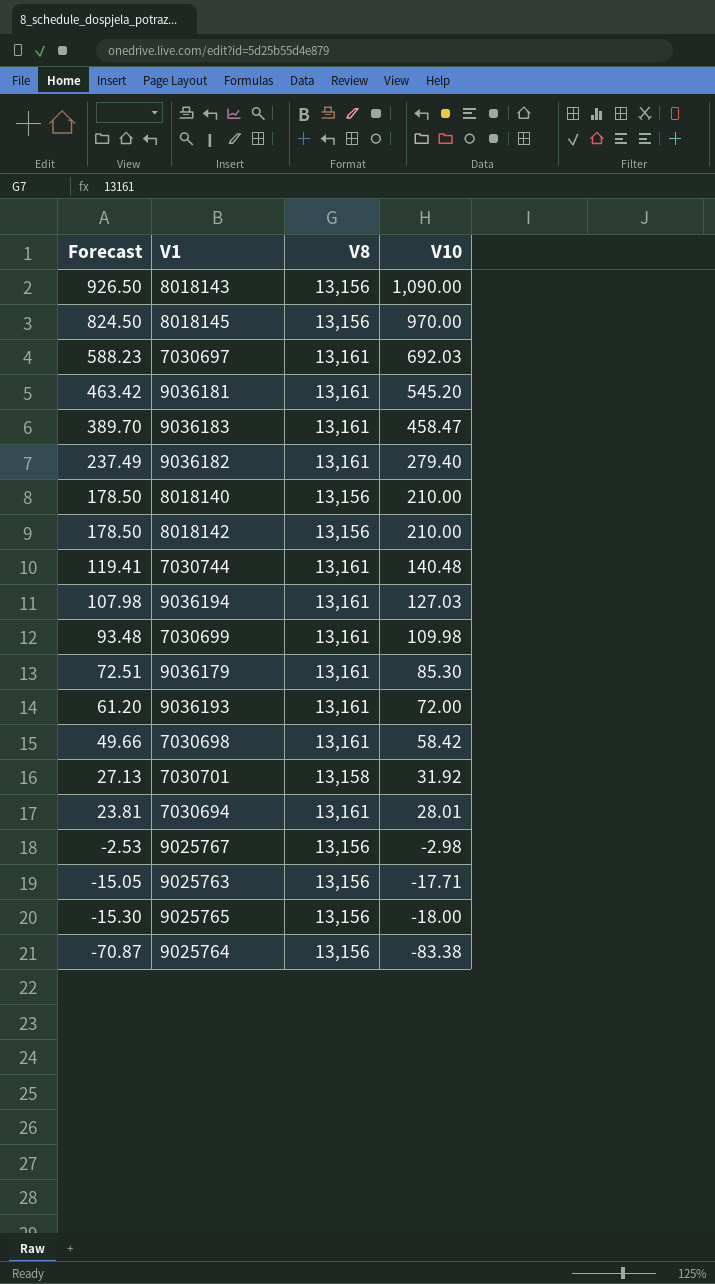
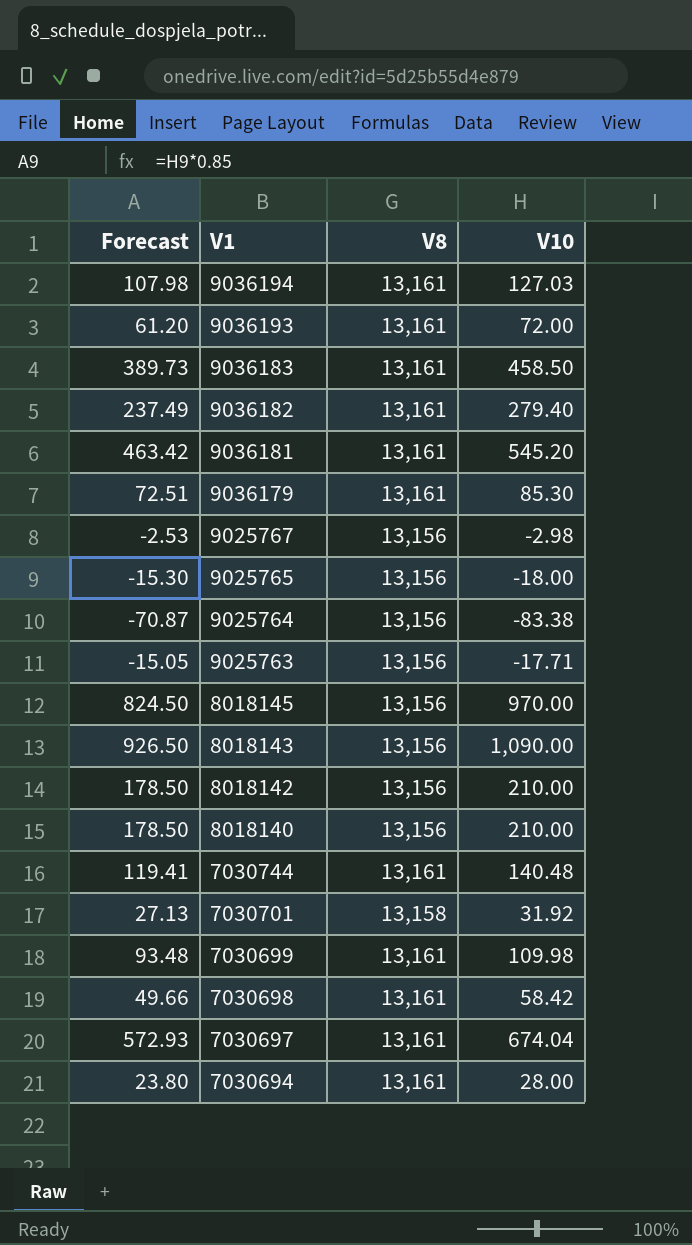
row order: Forecast descending -> V1 descending
9036183 | Forecast: 389.70 -> 389.73
9036183 | V10: 458.47 -> 458.50
7030697 | Forecast: 588.23 -> 572.93
7030697 | V10: 692.03 -> 674.04
7030694 | Forecast: 23.81 -> 23.80
7030694 | V10: 28.01 -> 28.00

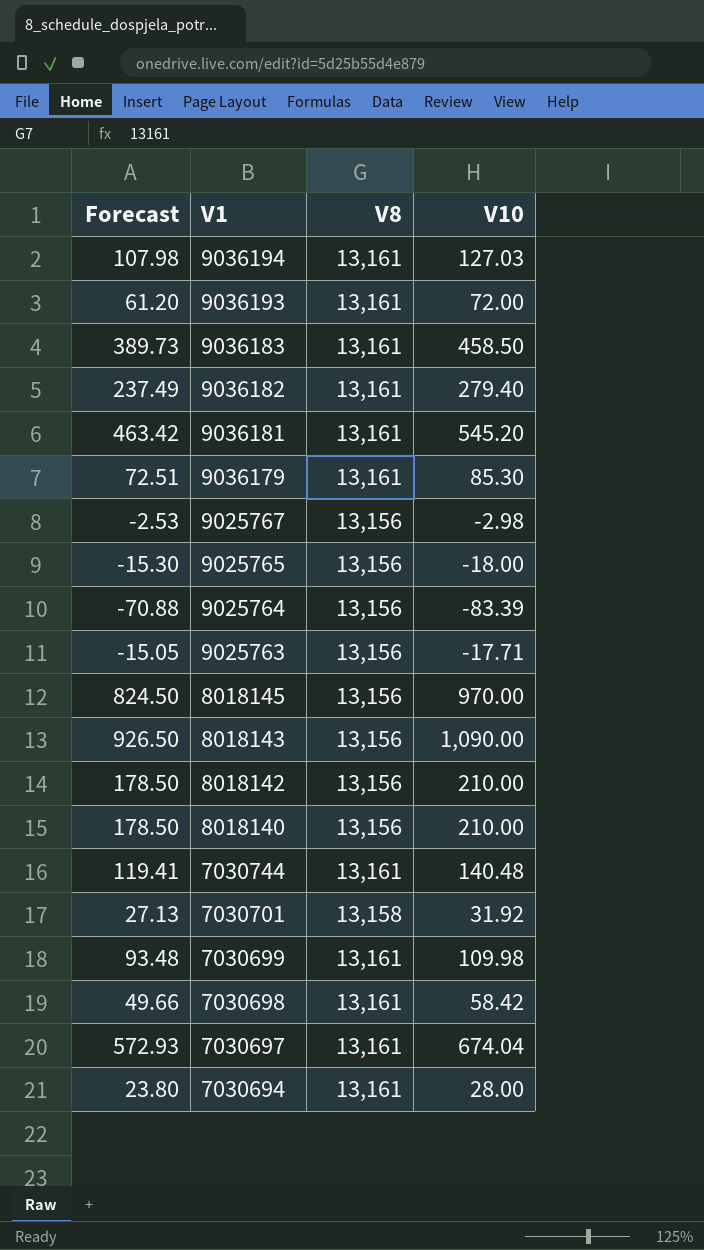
9025764 | Forecast: -70.87 -> -70.88
9025764 | V10: -83.38 -> -83.39

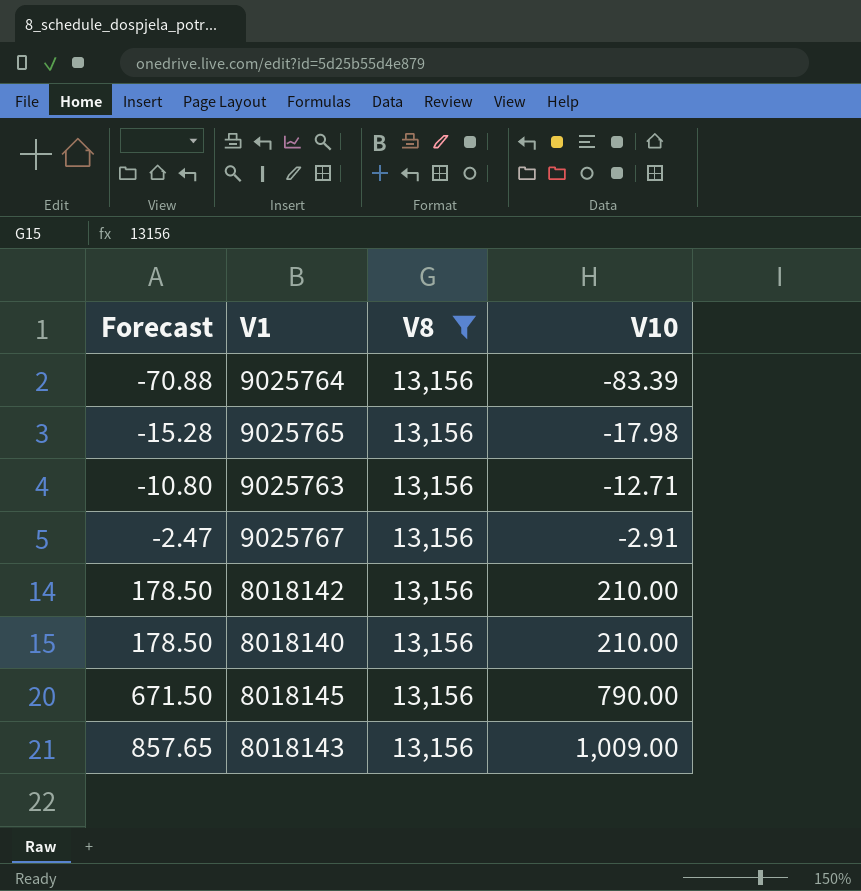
filter: none -> V8 = 13,156
row order: V1 descending -> Forecast ascending
9025765 | Forecast: -15.30 -> -15.28
9025765 | V10: -18.00 -> -17.98
9025763 | Forecast: -15.05 -> -10.80
9025763 | V10: -17.71 -> -12.71
9025767 | Forecast: -2.53 -> -2.47
9025767 | V10: -2.98 -> -2.91
8018145 | Forecast: 824.50 -> 671.50
8018145 | V10: 970.00 -> 790.00
8018143 | Forecast: 926.50 -> 857.65
8018143 | V10: 1,090.00 -> 1,009.00

